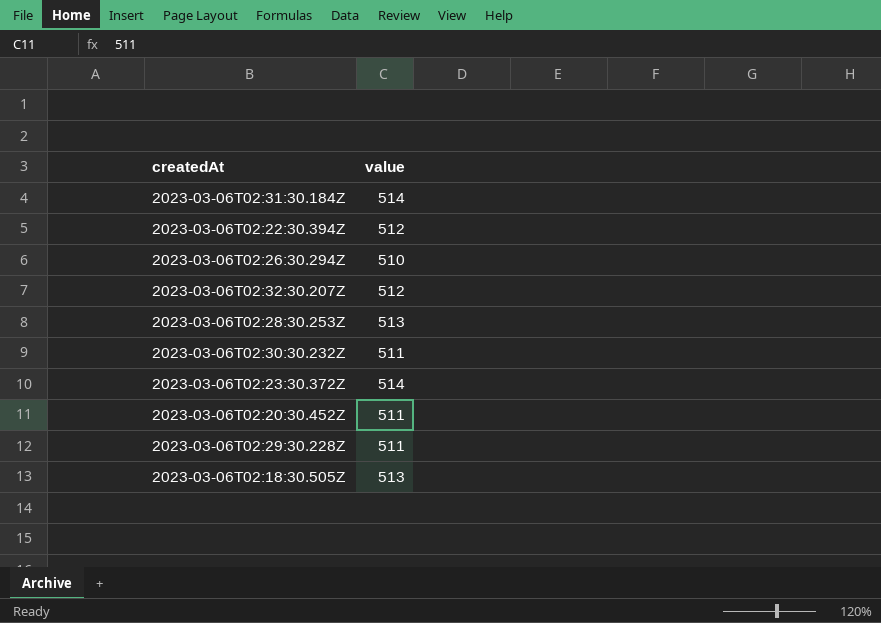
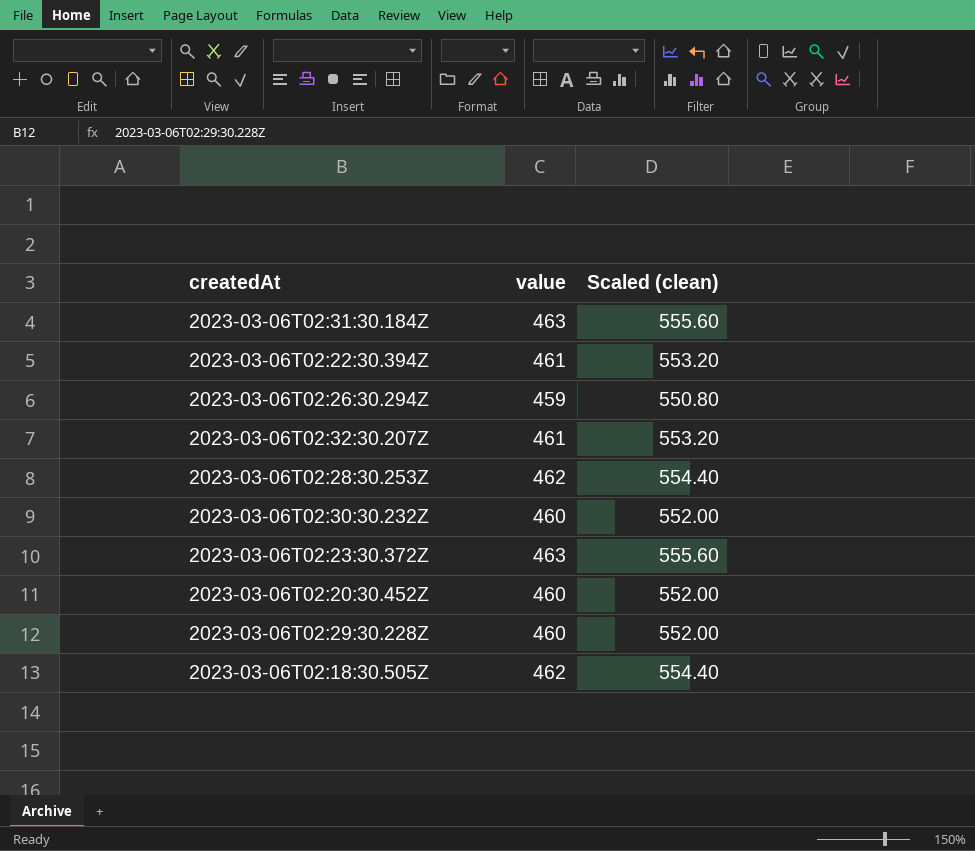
column Scaled (clean) | formula: none -> [value] * 1.2
2023-03-06T02:31:30.184Z | value: 514 -> 463
2023-03-06T02:22:30.394Z | value: 512 -> 461
2023-03-06T02:26:30.294Z | value: 510 -> 459
2023-03-06T02:32:30.207Z | value: 512 -> 461
2023-03-06T02:28:30.253Z | value: 513 -> 462
2023-03-06T02:30:30.232Z | value: 511 -> 460
2023-03-06T02:23:30.372Z | value: 514 -> 463
2023-03-06T02:20:30.452Z | value: 511 -> 460
2023-03-06T02:29:30.228Z | value: 511 -> 460
2023-03-06T02:18:30.505Z | value: 513 -> 462

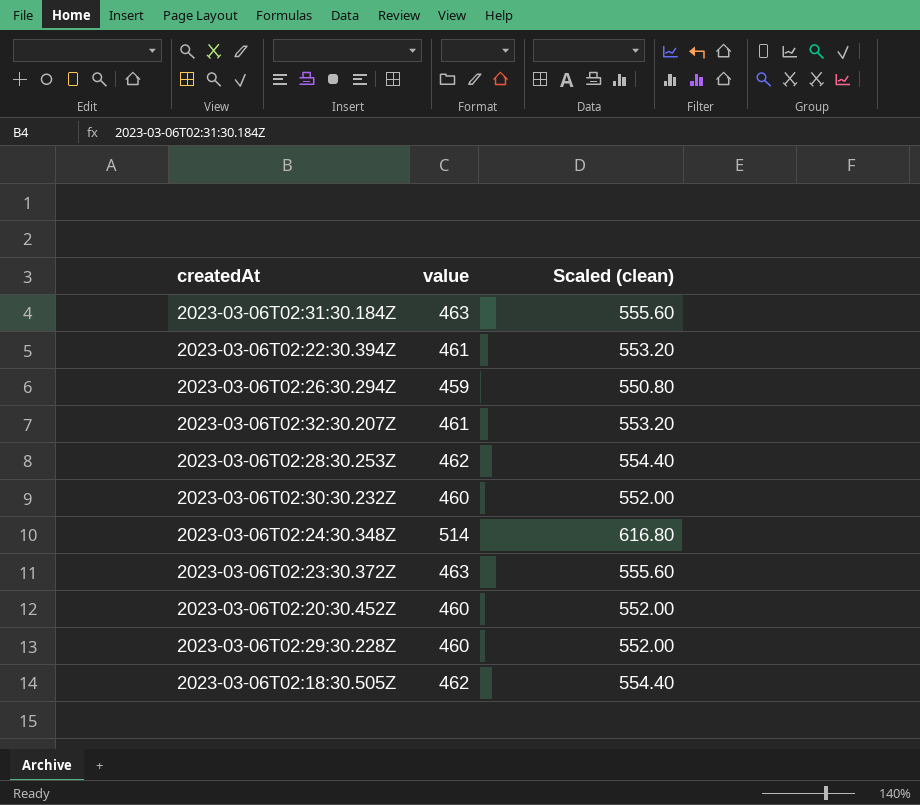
row 2023-03-06T02:24:30.348Z: none -> 514 | 616.80

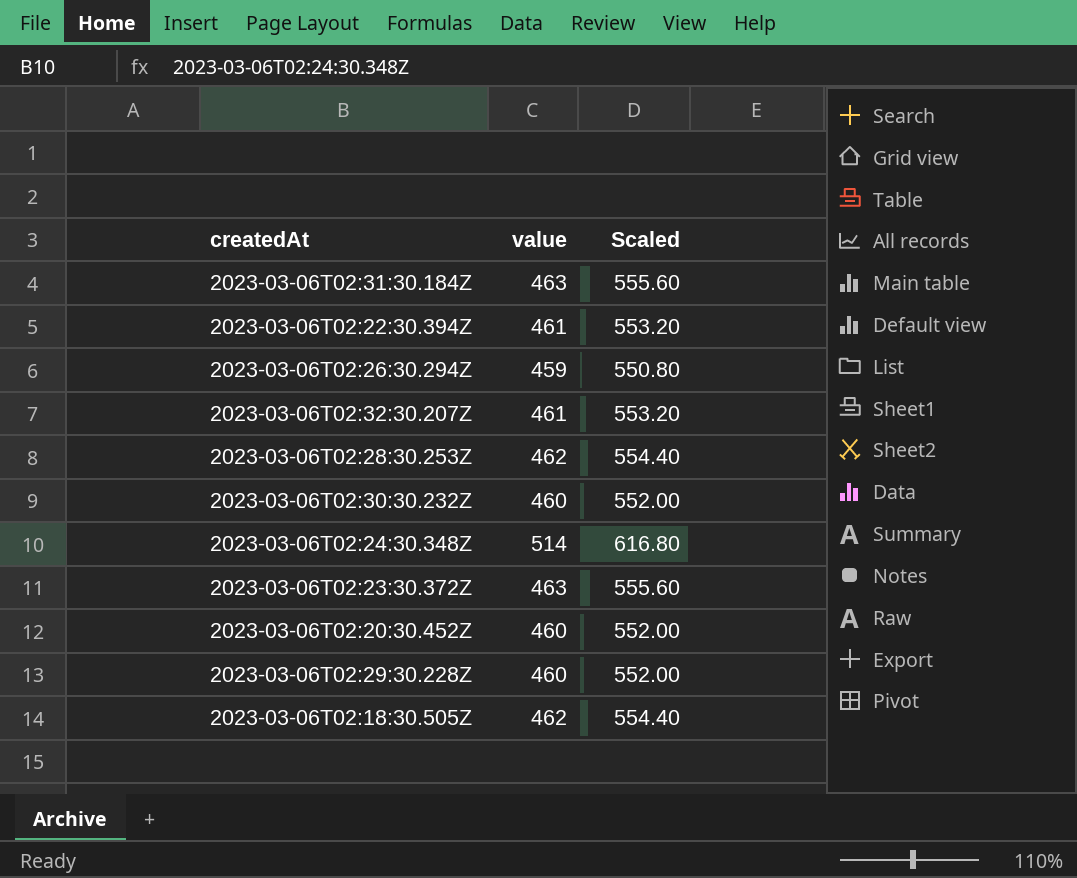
column name: Scaled (clean) -> Scaled

